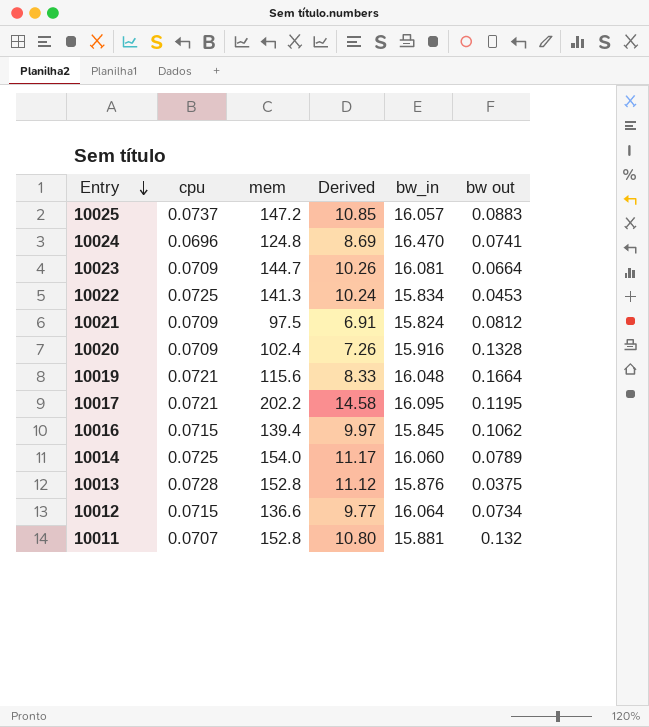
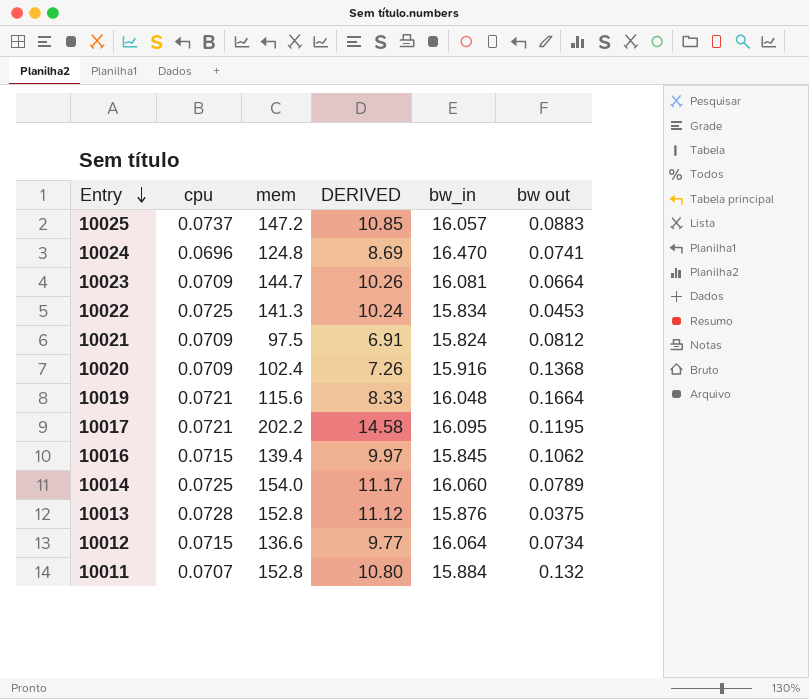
column name: Derived -> DERIVED
10020 | bw out: 0.1328 -> 0.1368
10011 | bw_in: 15.881 -> 15.884

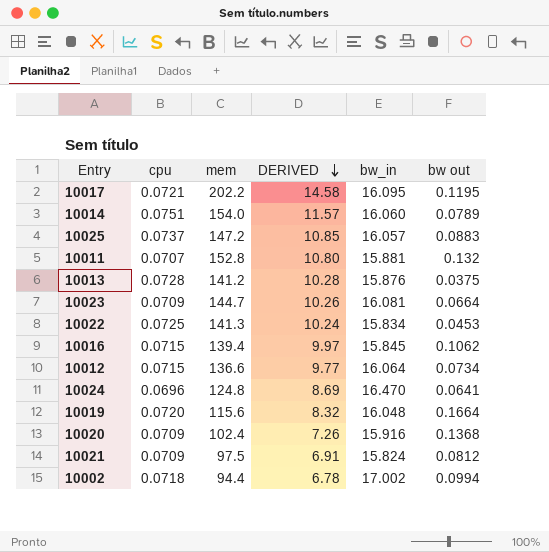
row order: Entry descending -> DERIVED descending
10014 | cpu: 0.0725 -> 0.0751
10014 | DERIVED: 11.17 -> 11.57
10011 | bw_in: 15.884 -> 15.881
10013 | mem: 152.8 -> 141.2
10013 | DERIVED: 11.12 -> 10.28
10024 | bw out: 0.0741 -> 0.0641
10019 | cpu: 0.0721 -> 0.0720
10019 | DERIVED: 8.33 -> 8.32
row 10002: none -> 0.0718 | 94.4 | 6.78 | 17.002 | 0.0994

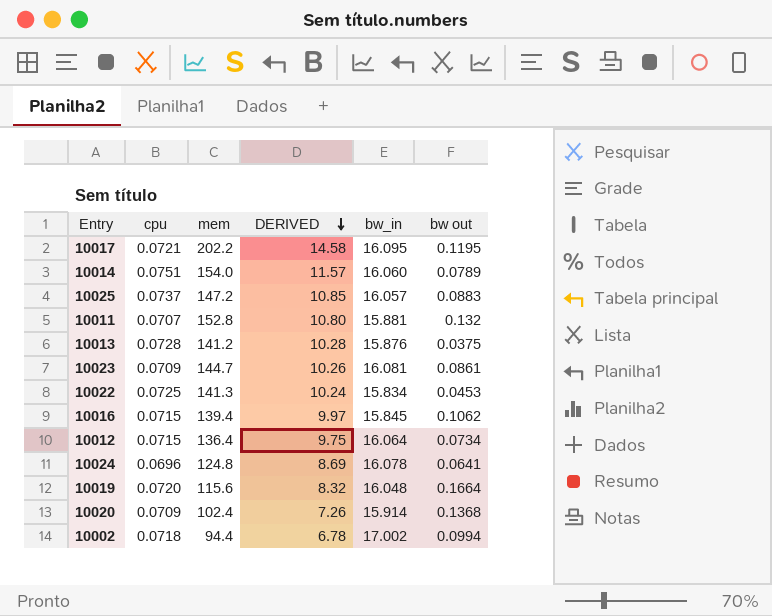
row 10021: 0.0709 | 97.5 | 6.91 | 15.824 | 0.0812 -> none
10023 | bw out: 0.0664 -> 0.0861
10012 | mem: 136.6 -> 136.4
10012 | DERIVED: 9.77 -> 9.75
10024 | bw_in: 16.470 -> 16.078
10020 | bw_in: 15.916 -> 15.914

